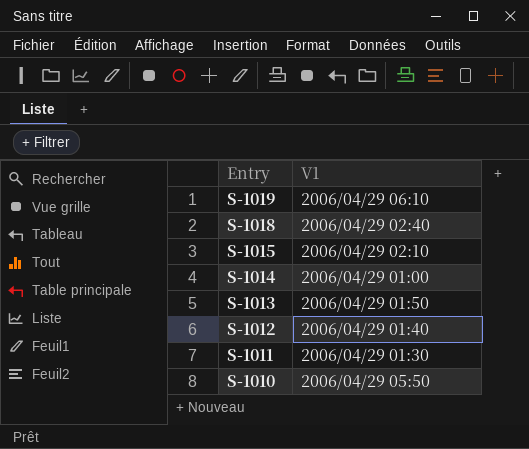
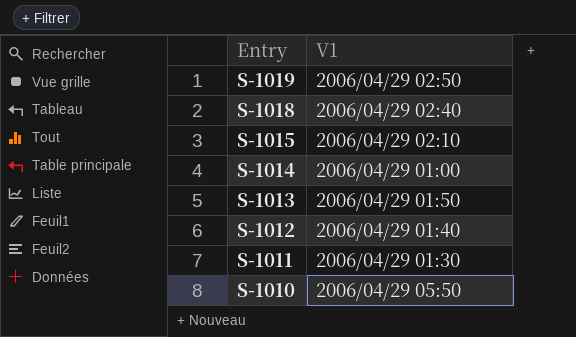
S-1019 | V1: 2006/04/29 06:10 -> 2006/04/29 02:50

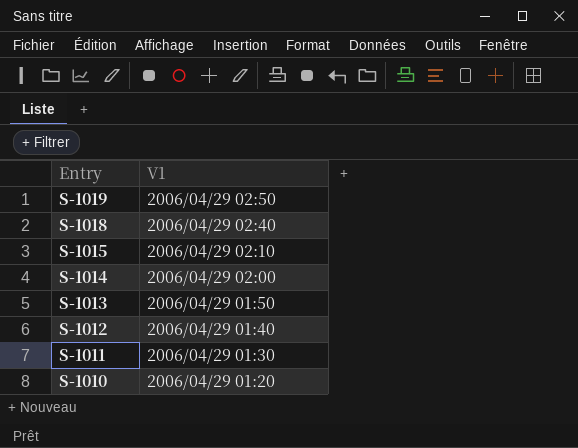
S-1014 | V1: 2006/04/29 01:00 -> 2006/04/29 02:00
S-1010 | V1: 2006/04/29 05:50 -> 2006/04/29 01:20

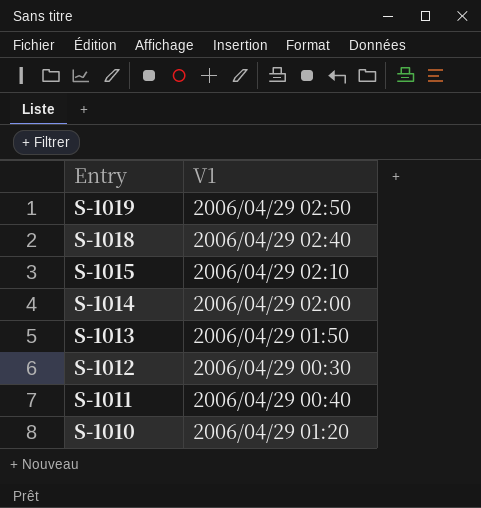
S-1012 | V1: 2006/04/29 01:40 -> 2006/04/29 00:30
S-1011 | V1: 2006/04/29 01:30 -> 2006/04/29 00:40

